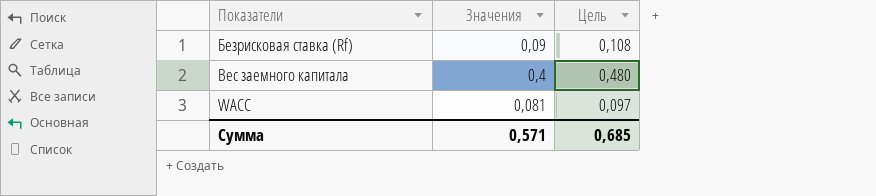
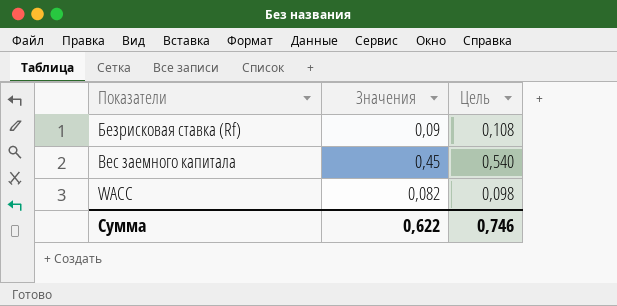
Вес заемного капитала | Значения: 0,4 -> 0,45
Вес заемного капитала | Цель: 0,480 -> 0,540
WACC | Значения: 0,081 -> 0,082
WACC | Цель: 0,097 -> 0,098
Сумма | Значения: 0,571 -> 0,622
Сумма | Цель: 0,685 -> 0,746

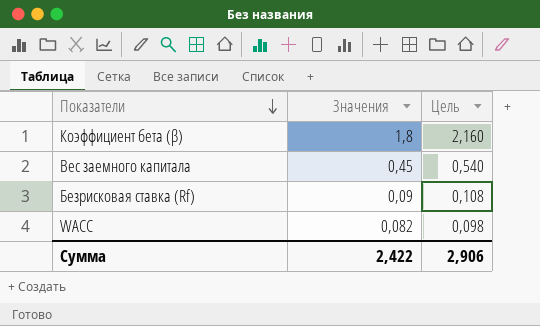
row order: none -> Показатели descending
row Коэффициент бета (β): none -> 1,8 | 2,160
Сумма | Значения: 0,622 -> 2,422
Сумма | Цель: 0,746 -> 2,906

